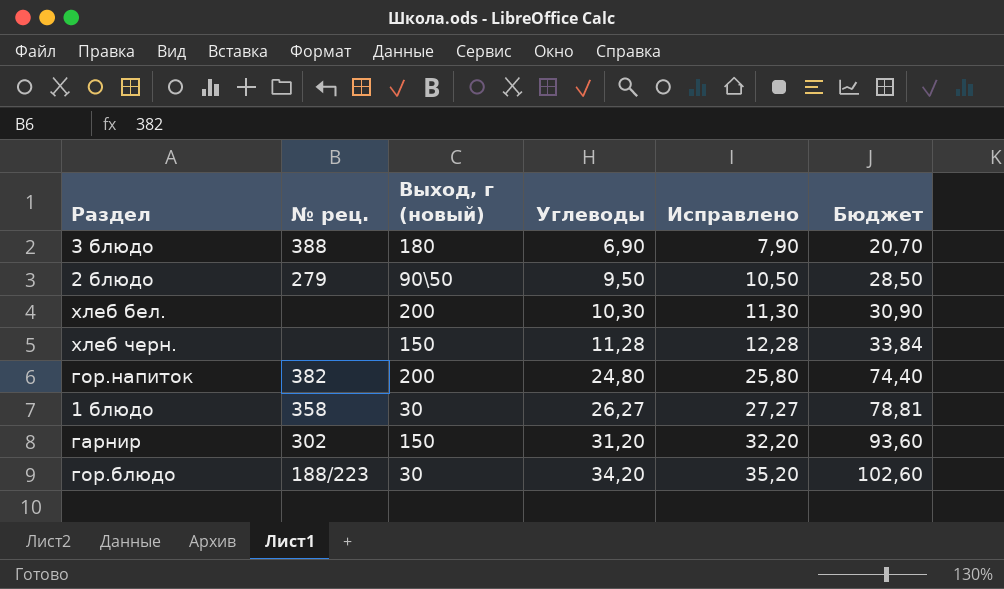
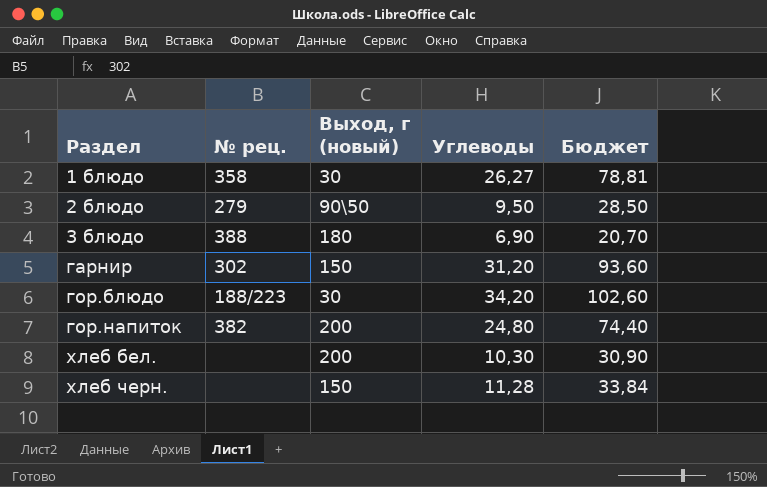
row order: Углеводы ascending -> Раздел ascending
column Исправлено | formula: [Углеводы] + 1 -> none

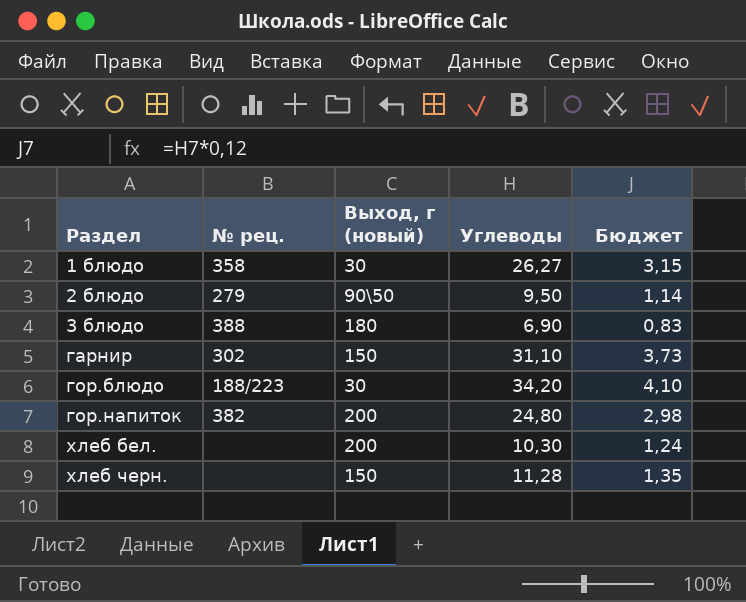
column Бюджет | formula: [Углеводы] * 3 -> [Углеводы] * 0,12
гарнир | Углеводы: 31,20 -> 31,10

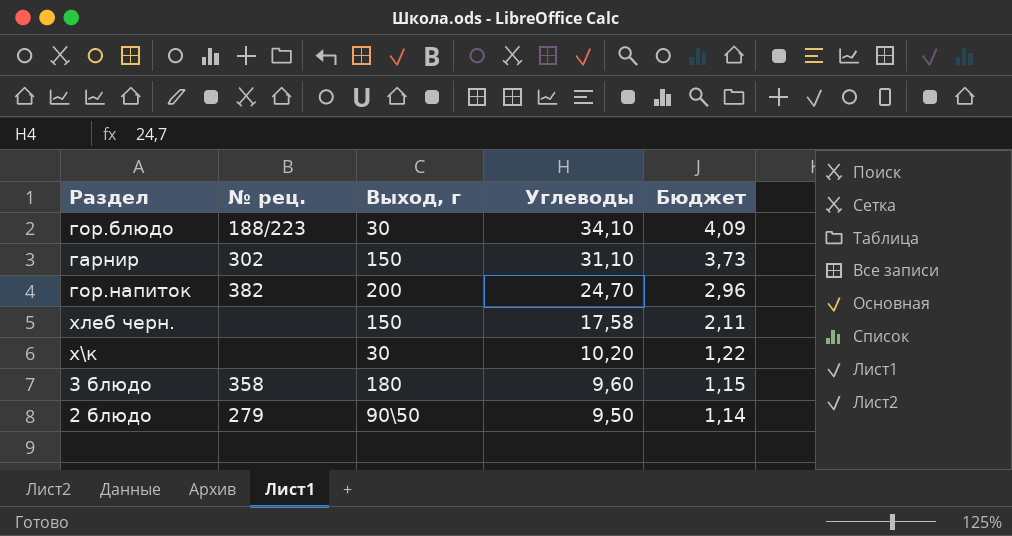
row order: Раздел ascending -> Углеводы descending
column name: Выход, г (новый) -> Выход, г
row 1 блюдо: 358 | 30 | 26,27 | 3,15 -> none
row хлеб бел.: none | 200 | 10,30 | 1,24 -> none
гор.блюдо | Углеводы: 34,20 -> 34,10
гор.блюдо | Бюджет: 4,10 -> 4,09
гор.напиток | Углеводы: 24,80 -> 24,70
гор.напиток | Бюджет: 2,98 -> 2,96
хлеб черн. | Углеводы: 11,28 -> 17,58
хлеб черн. | Бюджет: 1,35 -> 2,11
row х\к: none -> none | 30 | 10,20 | 1,22
3 блюдо | № рец.: 388 -> 358
3 блюдо | Углеводы: 6,90 -> 9,60
3 блюдо | Бюджет: 0,83 -> 1,15

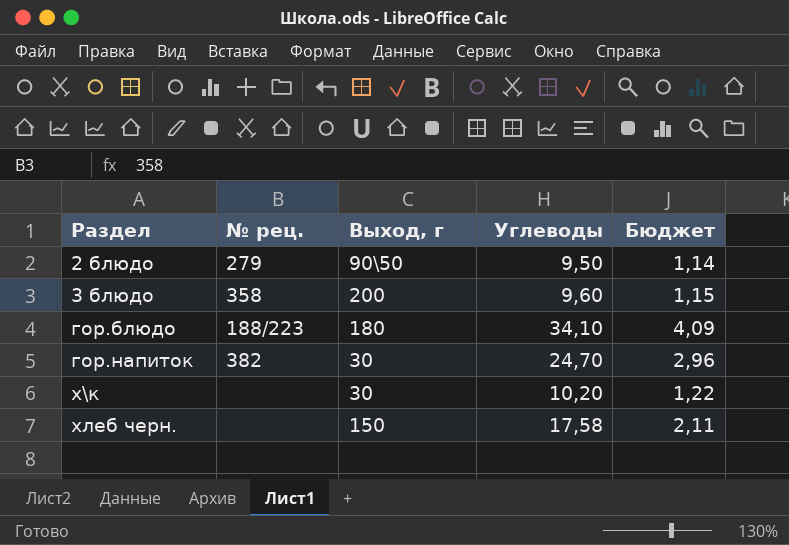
row order: Углеводы descending -> Раздел ascending
row гарнир: 302 | 150 | 31,10 | 3,73 -> none
3 блюдо | Выход, г: 180 -> 200
гор.блюдо | Выход, г: 30 -> 180
гор.напиток | Выход, г: 200 -> 30

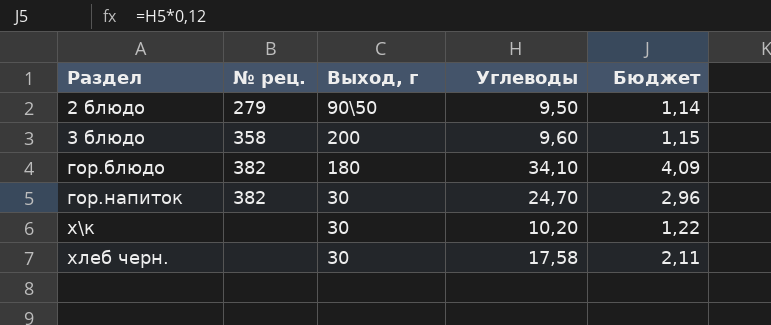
гор.блюдо | № рец.: 188/223 -> 382
хлеб черн. | Выход, г: 150 -> 30

